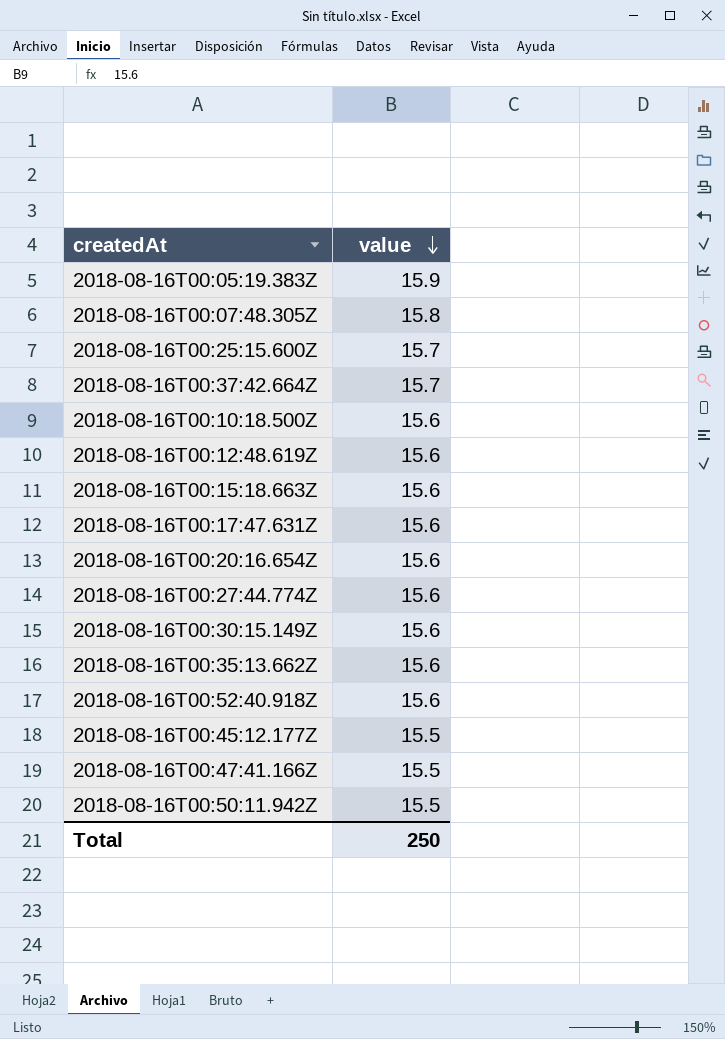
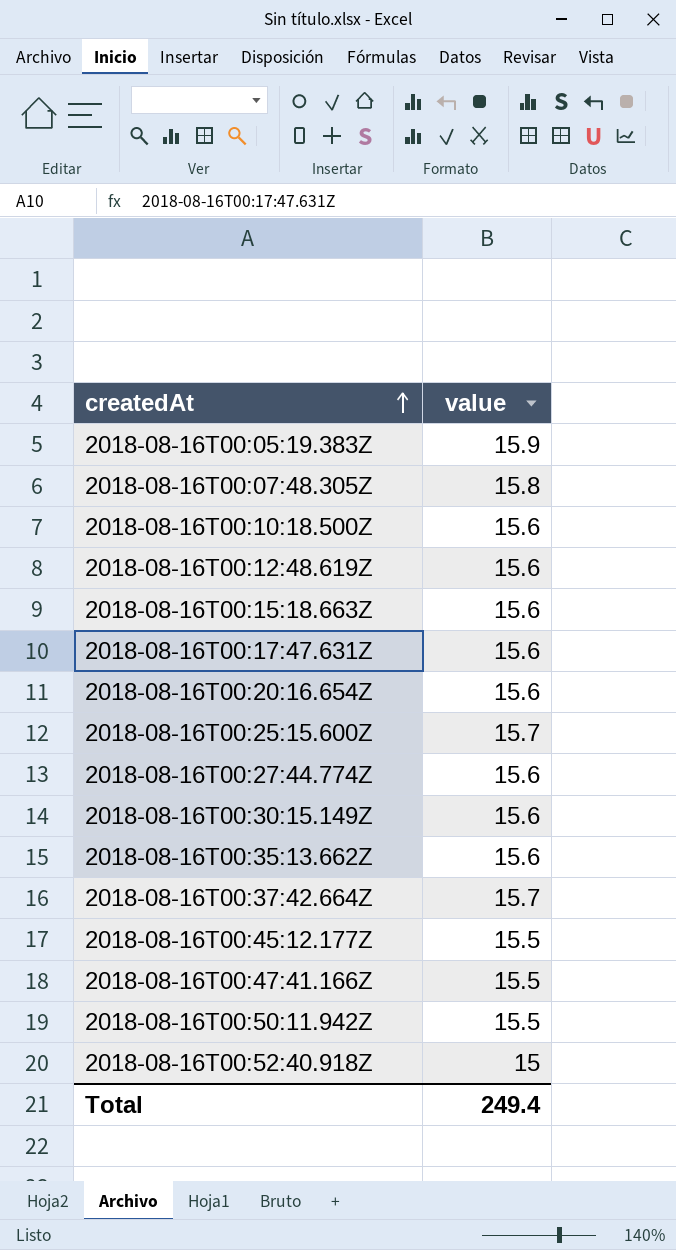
row order: value descending -> createdAt ascending
2018-08-16T00:52:40.918Z | value: 15.6 -> 15
Total | value: 250 -> 249.4

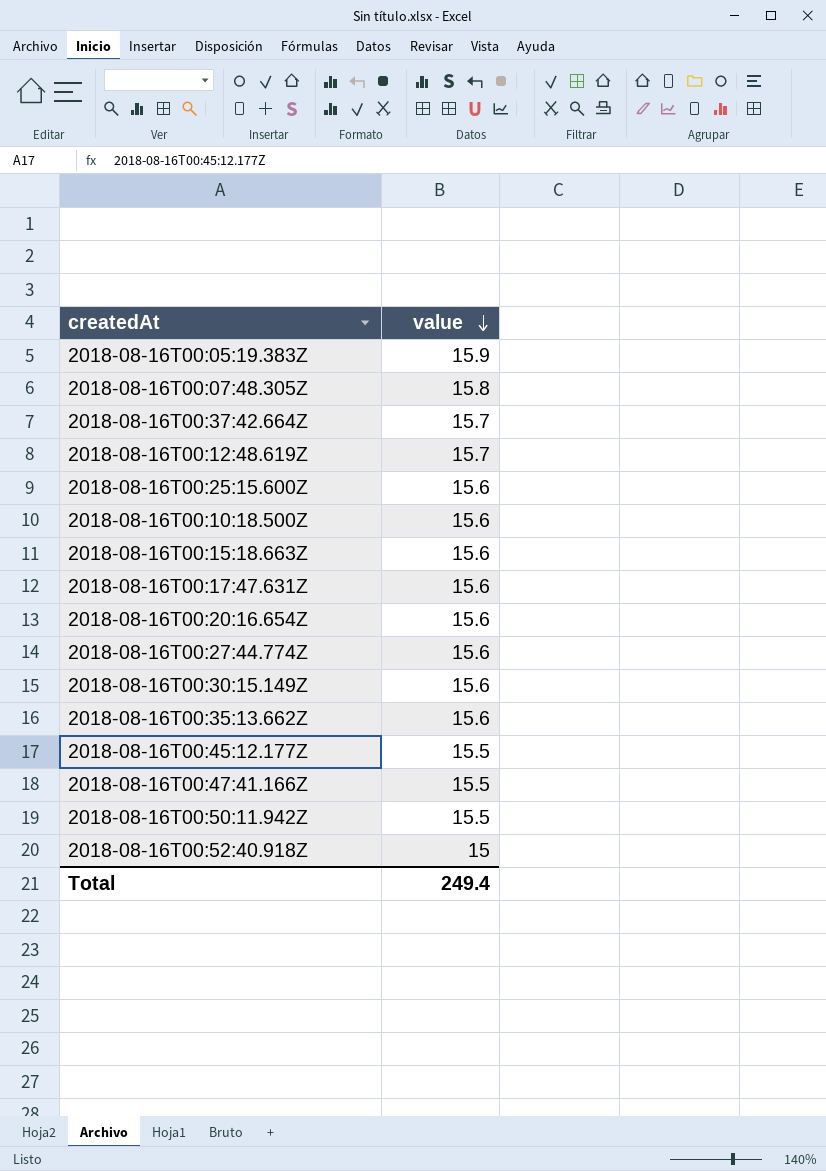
row order: createdAt ascending -> value descending
2018-08-16T00:12:48.619Z | value: 15.6 -> 15.7
2018-08-16T00:25:15.600Z | value: 15.7 -> 15.6

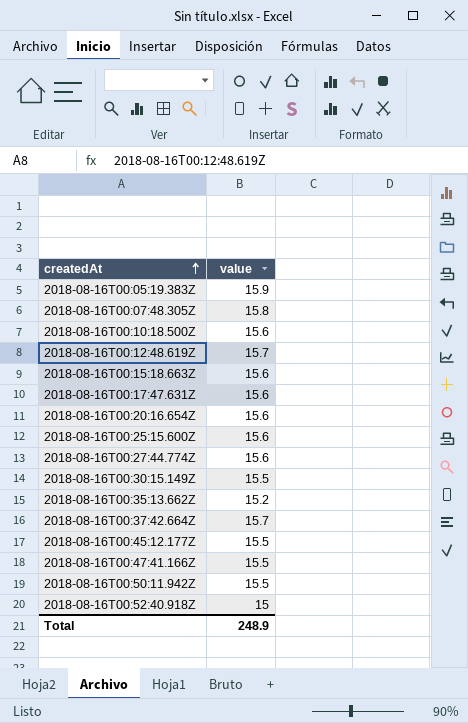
row order: value descending -> createdAt ascending
2018-08-16T00:30:15.149Z | value: 15.6 -> 15.5
2018-08-16T00:35:13.662Z | value: 15.6 -> 15.2
Total | value: 249.4 -> 248.9

